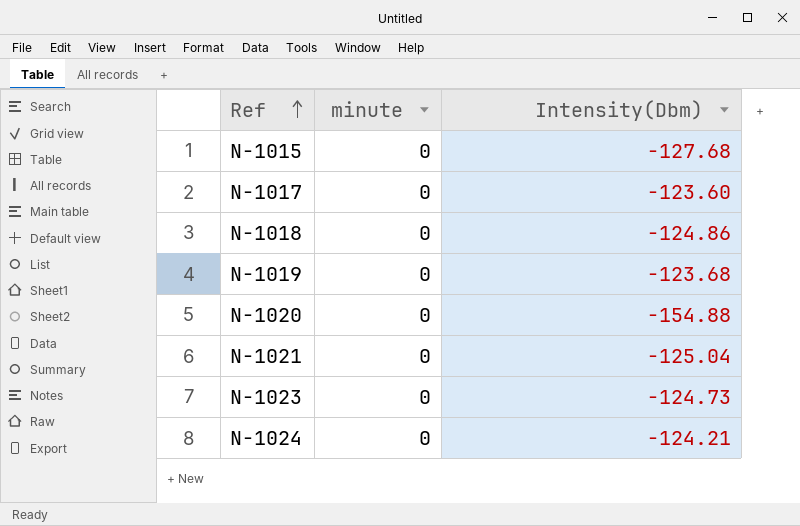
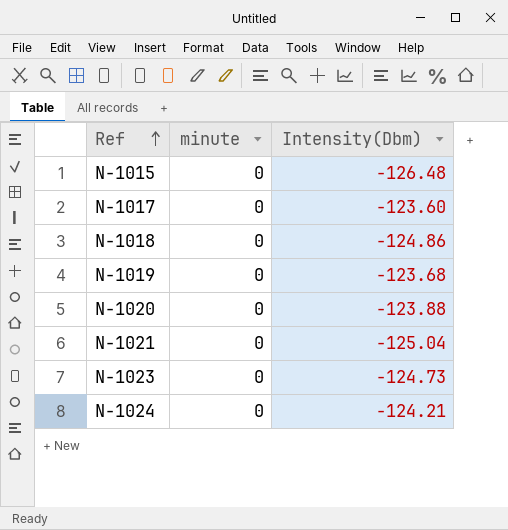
N-1015 | Intensity(Dbm): -127.68 -> -126.48
N-1020 | Intensity(Dbm): -154.88 -> -123.88

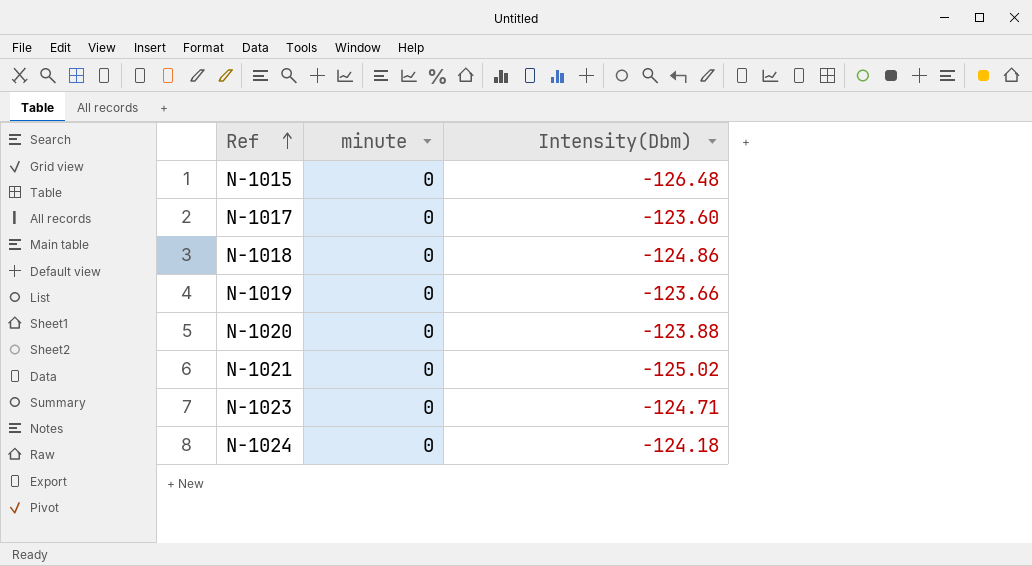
N-1019 | Intensity(Dbm): -123.68 -> -123.66
N-1021 | Intensity(Dbm): -125.04 -> -125.02
N-1023 | Intensity(Dbm): -124.73 -> -124.71
N-1024 | Intensity(Dbm): -124.21 -> -124.18

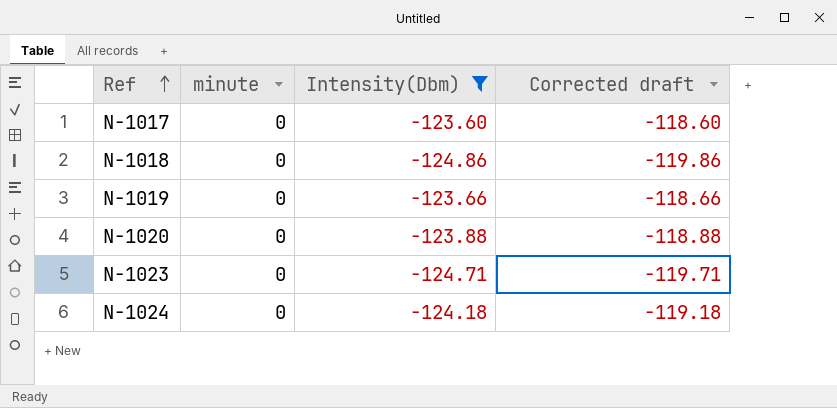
filter: none -> Intensity(Dbm) >= -124.86
column Corrected draft | formula: none -> [Intensity(Dbm)] + 5

